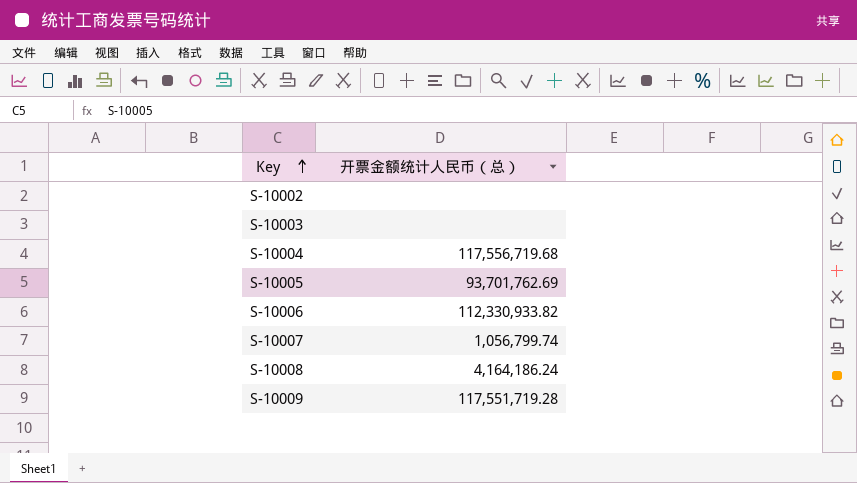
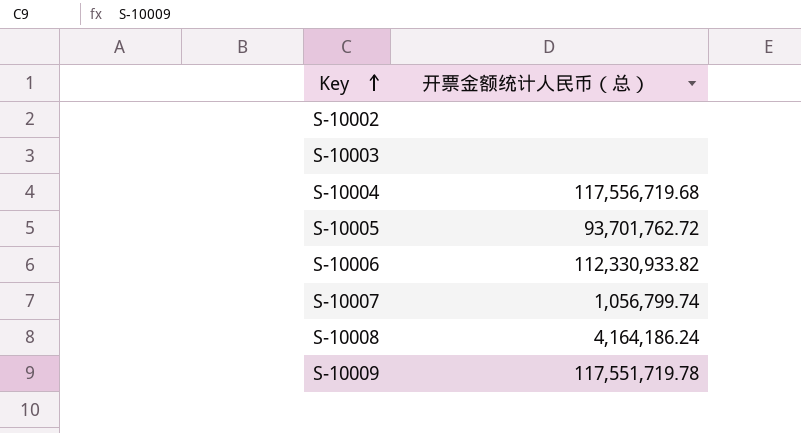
S-10005 | 开票金额统计人民币（总）: 93,701,762.69 -> 93,701,762.72
S-10009 | 开票金额统计人民币（总）: 117,551,719.28 -> 117,551,719.78

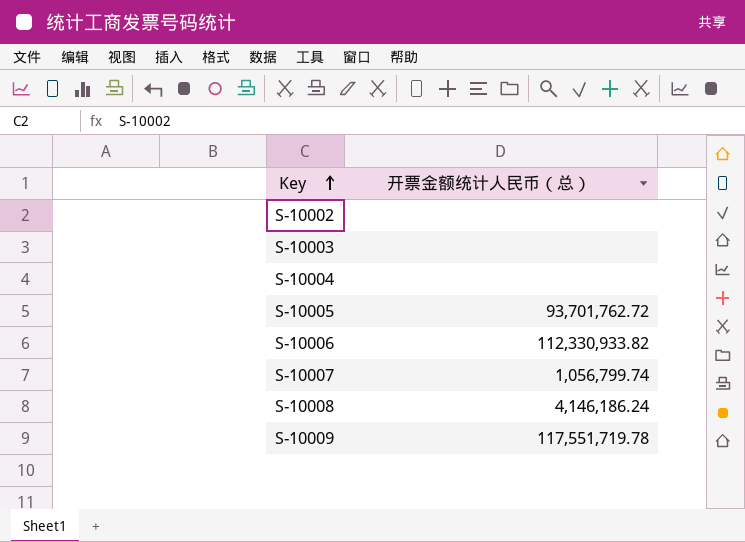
S-10004 | 开票金额统计人民币（总）: 117,556,719.68 -> none
S-10008 | 开票金额统计人民币（总）: 4,164,186.24 -> 4,146,186.24

